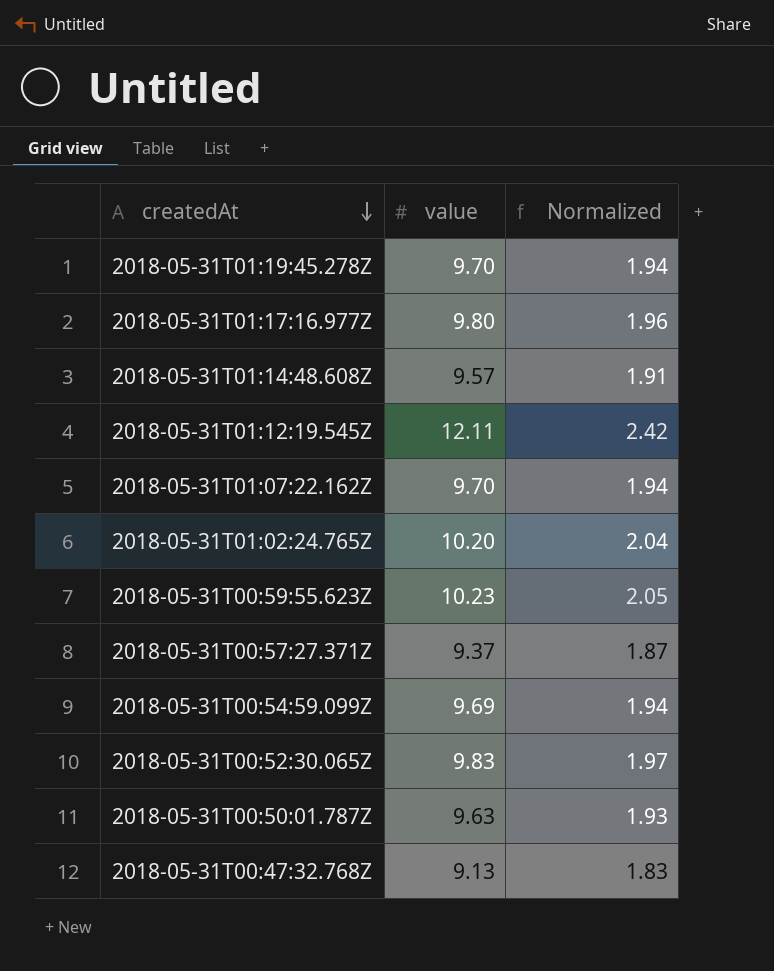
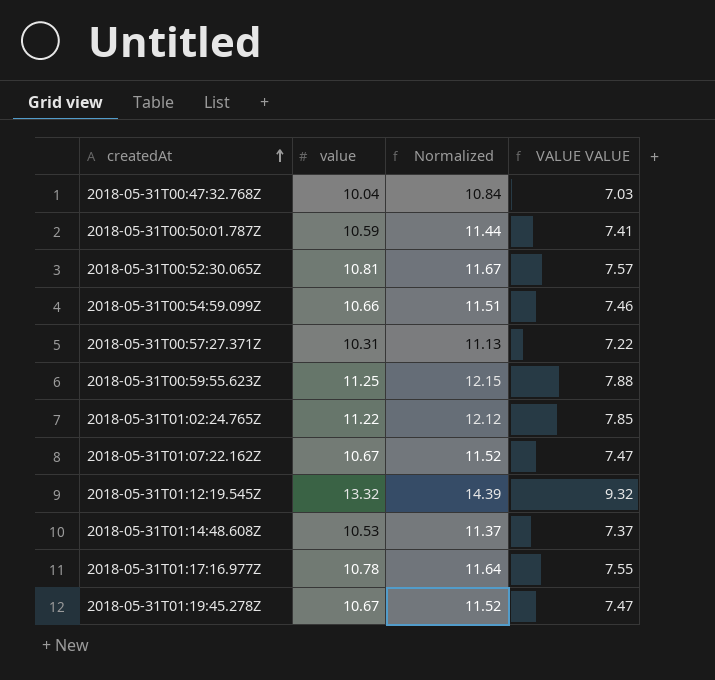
row order: createdAt descending -> createdAt ascending
column Normalized | formula: [value] * 0.2 -> [value] * 1.08
column VALUE VALUE | formula: none -> [value] * 0.7
2018-05-31T00:47:32.768Z | value: 9.13 -> 10.04
2018-05-31T00:50:01.787Z | value: 9.63 -> 10.59
2018-05-31T00:52:30.065Z | value: 9.83 -> 10.81
2018-05-31T00:54:59.099Z | value: 9.69 -> 10.66
2018-05-31T00:57:27.371Z | value: 9.37 -> 10.31
2018-05-31T00:59:55.623Z | value: 10.23 -> 11.25
2018-05-31T01:02:24.765Z | value: 10.20 -> 11.22
2018-05-31T01:07:22.162Z | value: 9.70 -> 10.67
2018-05-31T01:12:19.545Z | value: 12.11 -> 13.32
2018-05-31T01:14:48.608Z | value: 9.57 -> 10.53
2018-05-31T01:17:16.977Z | value: 9.80 -> 10.78
2018-05-31T01:19:45.278Z | value: 9.70 -> 10.67

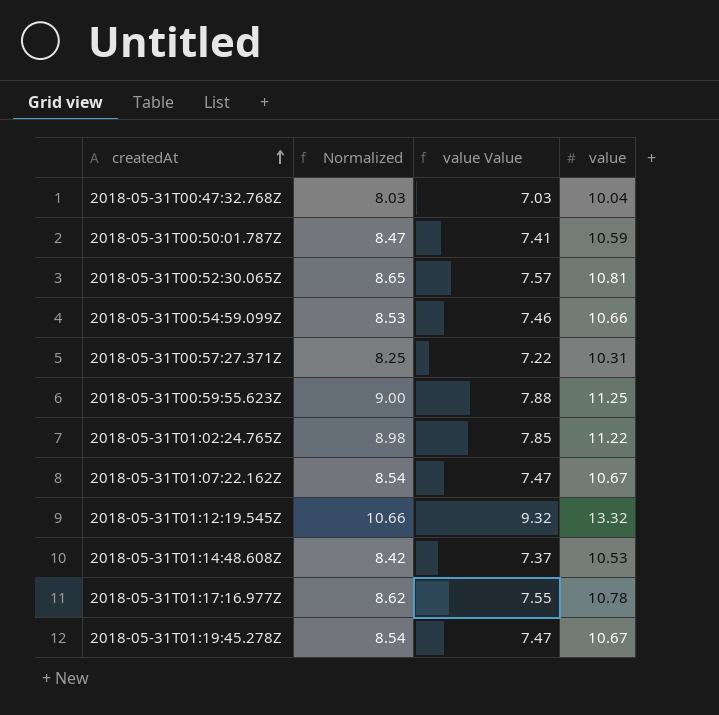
column Normalized | formula: [value] * 1.08 -> [value] * 0.8
column name: VALUE VALUE -> value Value
column value | position: 2 -> 4

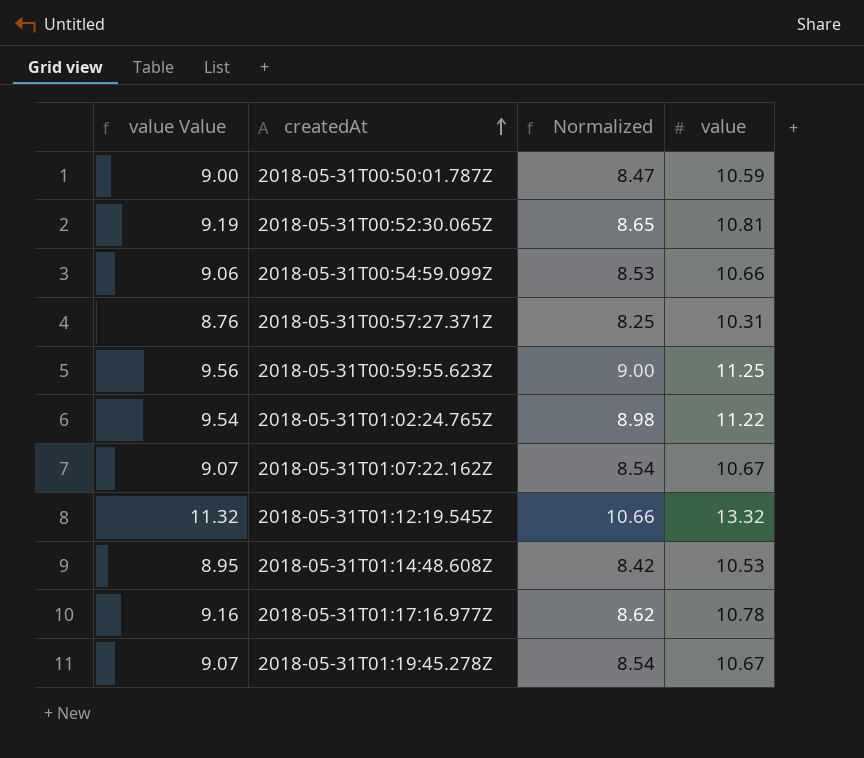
column value Value | formula: [value] * 0.7 -> [value] * 0.85
column value Value | position: 3 -> 1
row 2018-05-31T00:47:32.768Z: 8.03 | 7.03 | 10.04 -> none

